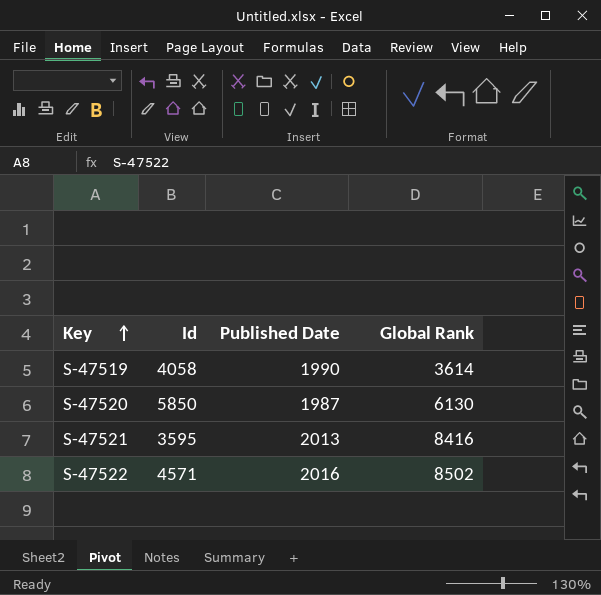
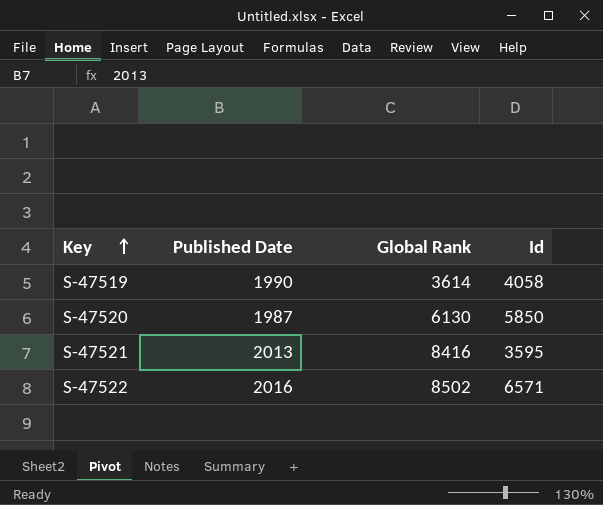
column Id | position: 2 -> 4
S-47522 | Id: 4571 -> 6571

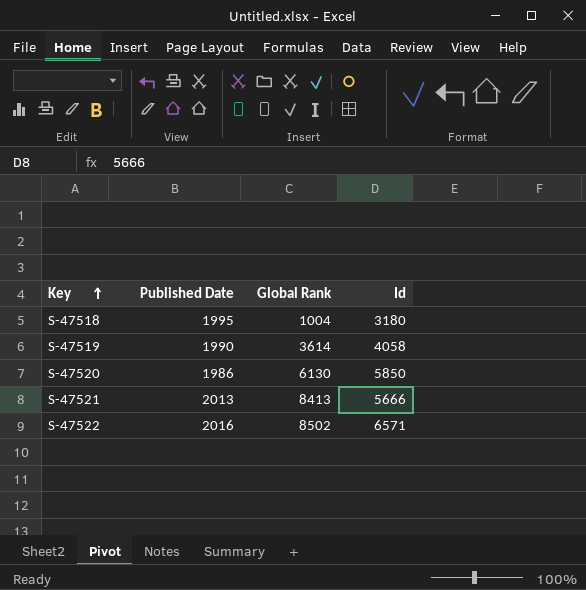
row S-47518: none -> 1995 | 1004 | 3180
S-47520 | Published Date: 1987 -> 1986
S-47521 | Global Rank: 8416 -> 8413
S-47521 | Id: 3595 -> 5666

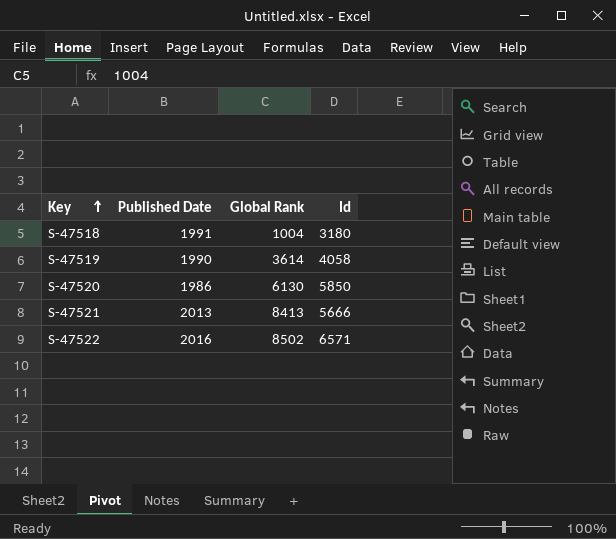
S-47518 | Published Date: 1995 -> 1991

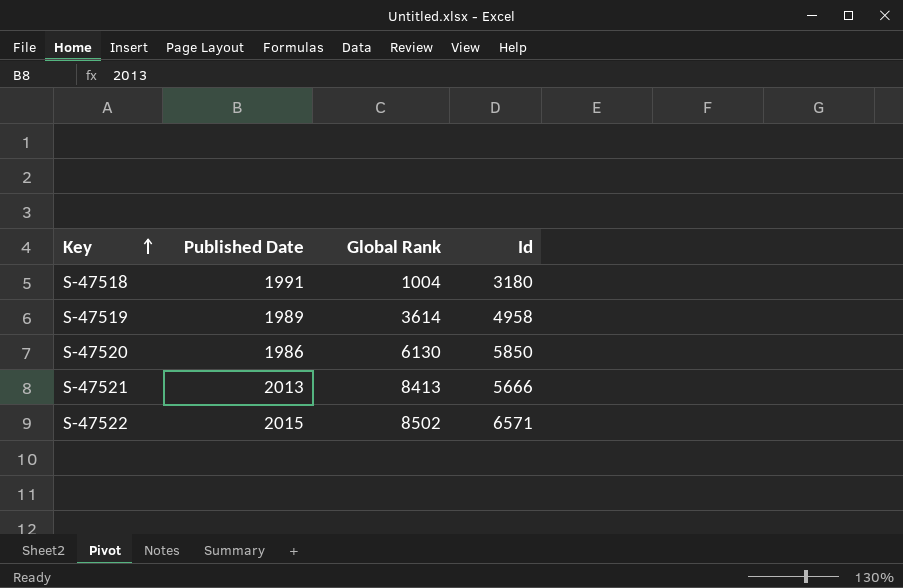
S-47519 | Published Date: 1990 -> 1989
S-47519 | Id: 4058 -> 4958
S-47522 | Published Date: 2016 -> 2015

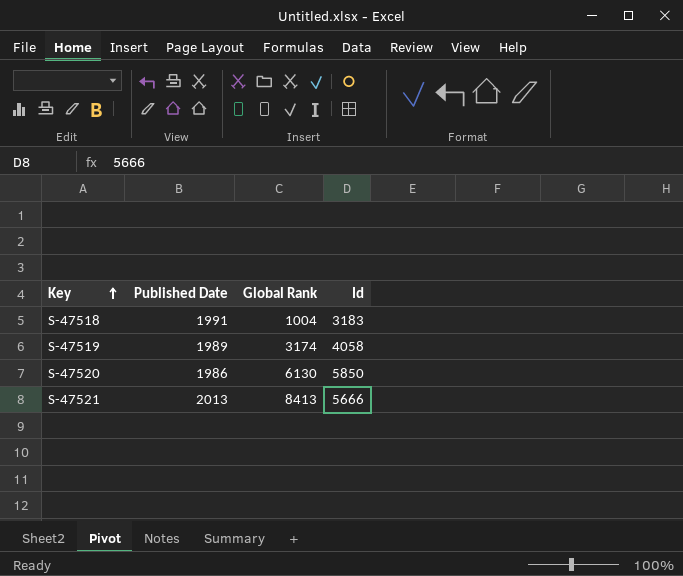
row S-47522: 2015 | 8502 | 6571 -> none
S-47518 | Id: 3180 -> 3183
S-47519 | Global Rank: 3614 -> 3174
S-47519 | Id: 4958 -> 4058

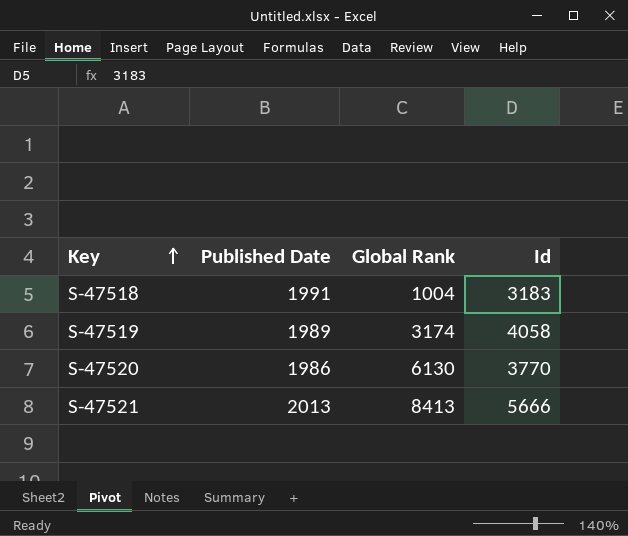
S-47520 | Id: 5850 -> 3770

